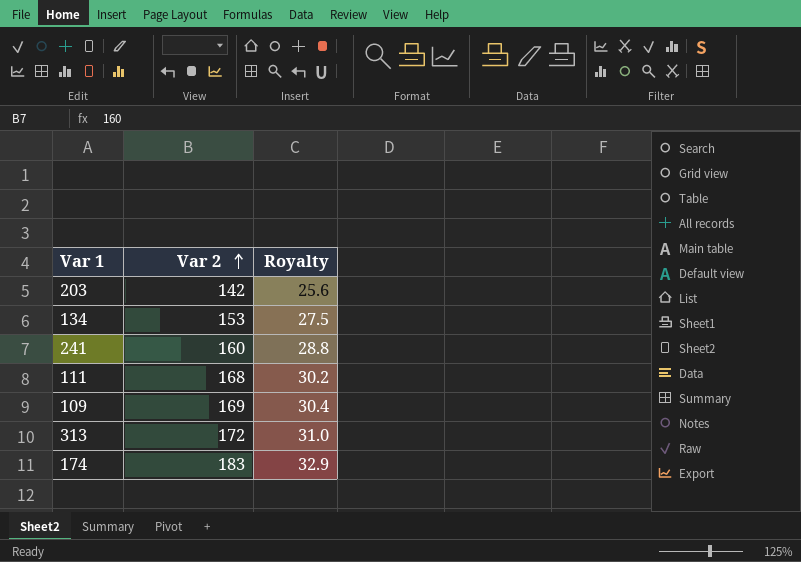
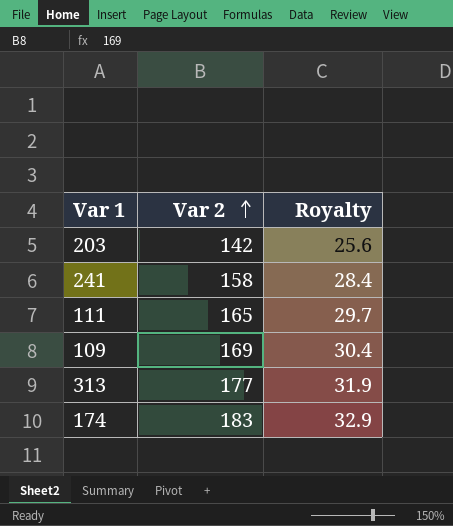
row 134: 153 | 27.5 -> none
241 | Var 2: 160 -> 158
241 | Royalty: 28.8 -> 28.4
111 | Var 2: 168 -> 165
111 | Royalty: 30.2 -> 29.7
313 | Var 2: 172 -> 177
313 | Royalty: 31.0 -> 31.9

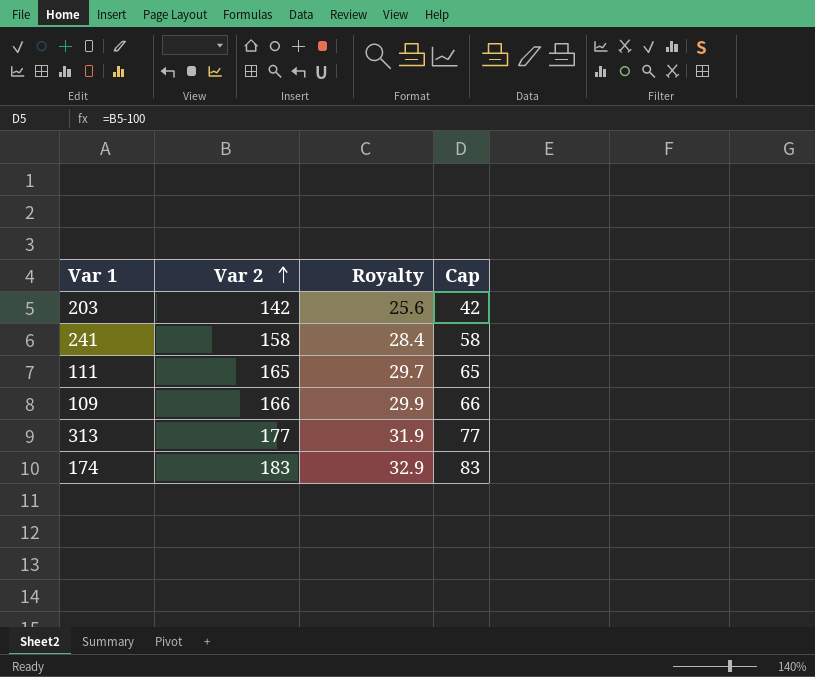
column Cap | formula: none -> [Var 2] - 100
109 | Var 2: 169 -> 166
109 | Royalty: 30.4 -> 29.9

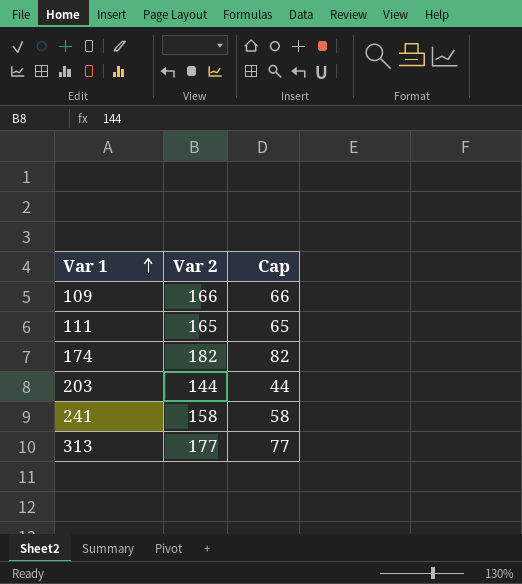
row order: Var 2 ascending -> Var 1 ascending
column Royalty | formula: [Var 2] * 0.18 -> none
174 | Var 2: 183 -> 182
174 | Cap: 83 -> 82
203 | Var 2: 142 -> 144
203 | Cap: 42 -> 44

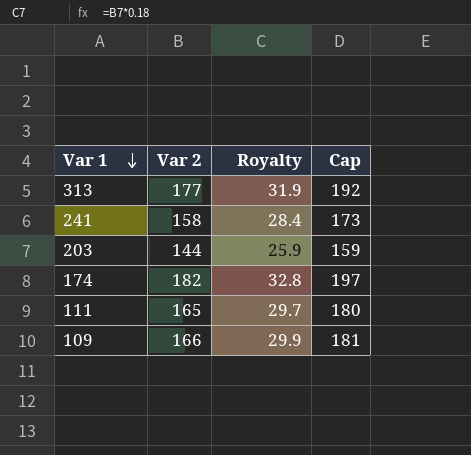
row order: Var 1 ascending -> Var 1 descending
column Royalty | formula: none -> [Var 2] * 0.18
column Cap | formula: [Var 2] - 100 -> [Var 2] + 15

